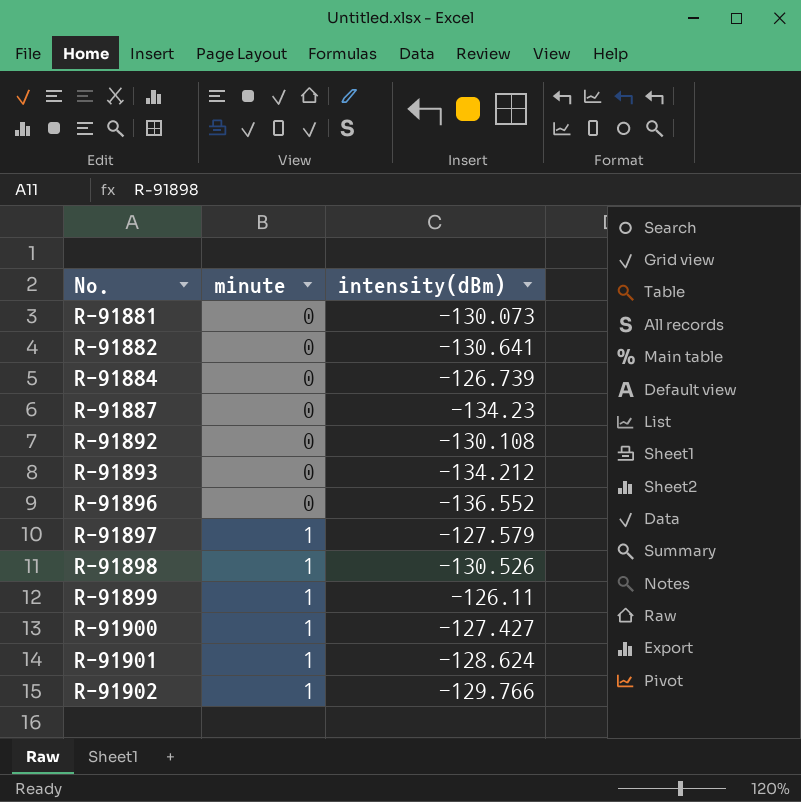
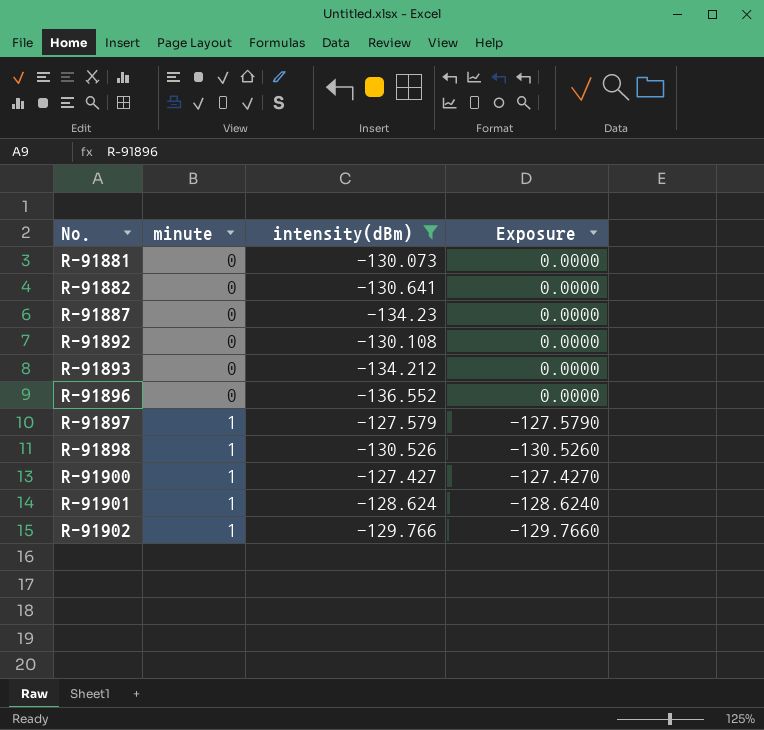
filter: none -> intensity(dBm) <= -127.427
column Exposure | formula: none -> [minute] * [intensity(dBm)]

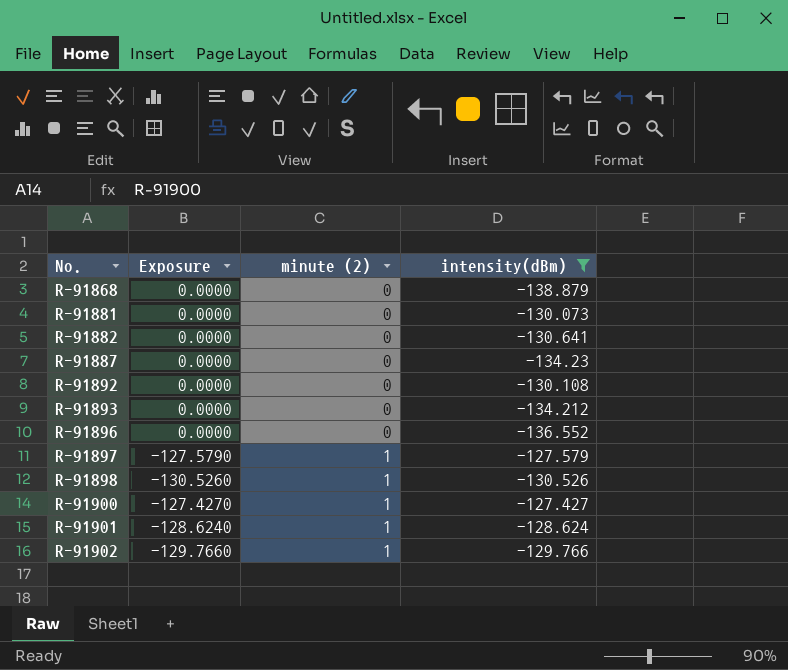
column Exposure | position: 4 -> 2
column name: minute -> minute (2)
row R-91868: none -> 0.0000 | 0 | -138.879

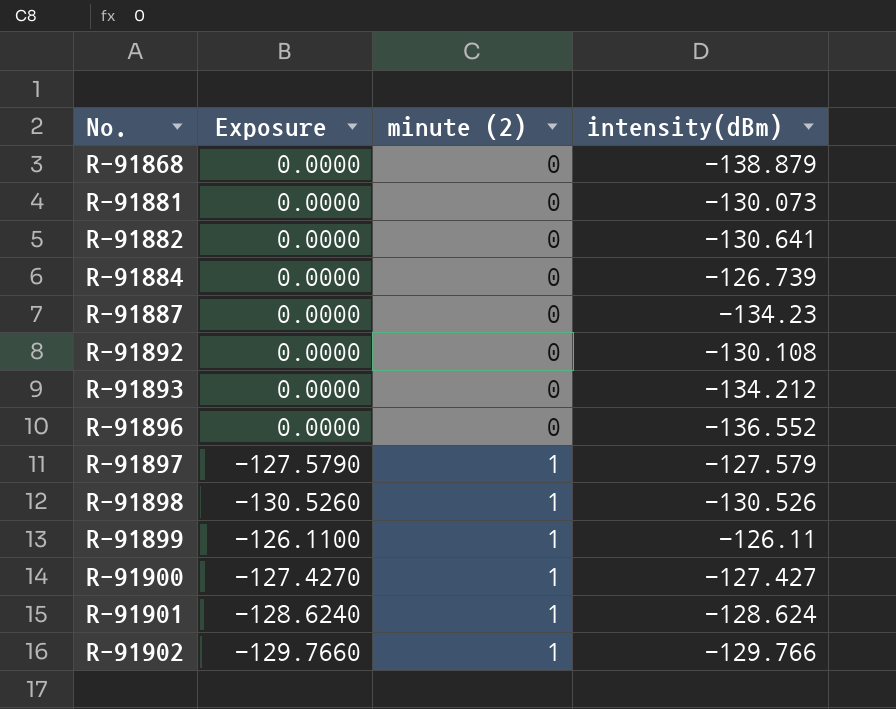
filter: intensity(dBm) <= -127.427 -> none

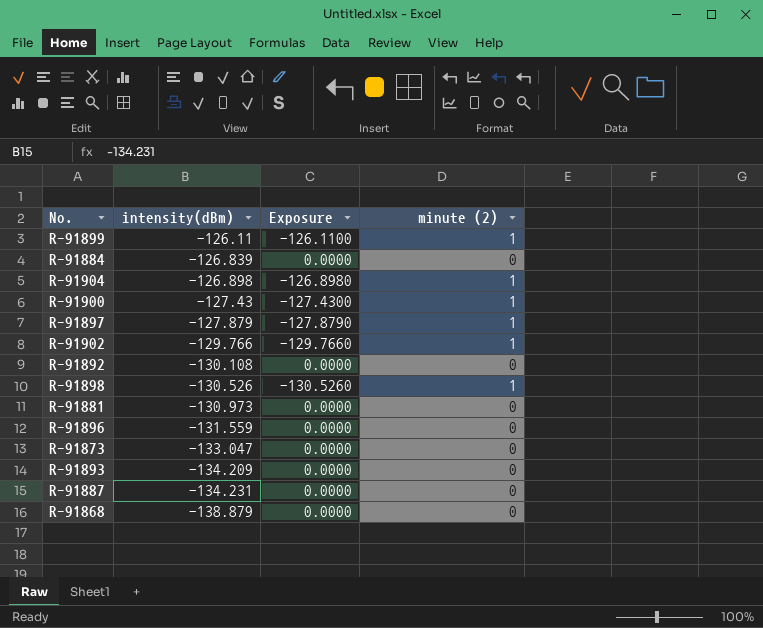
row order: No. ascending -> intensity(dBm) descending
column intensity(dBm) | position: 4 -> 2
row R-91882: 0.0000 | 0 | -130.641 -> none
row R-91901: -128.6240 | 1 | -128.624 -> none
R-91884 | intensity(dBm): -126.739 -> -126.839
row R-91904: none -> -126.898 | -126.8980 | 1
R-91900 | intensity(dBm): -127.427 -> -127.43
R-91900 | Exposure: -127.4270 -> -127.4300
R-91897 | intensity(dBm): -127.579 -> -127.879
R-91897 | Exposure: -127.5790 -> -127.8790
R-91881 | intensity(dBm): -130.073 -> -130.973
R-91896 | intensity(dBm): -136.552 -> -131.559
row R-91873: none -> -133.047 | 0.0000 | 0
R-91893 | intensity(dBm): -134.212 -> -134.209
R-91887 | intensity(dBm): -134.23 -> -134.231

